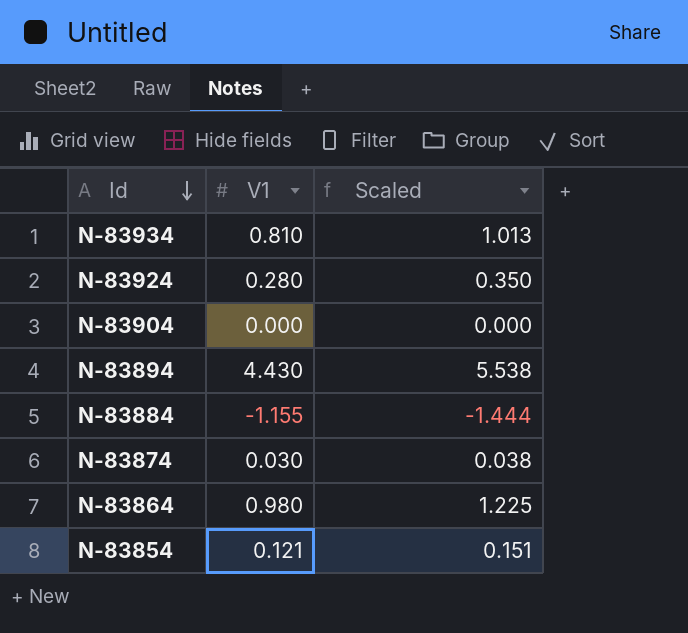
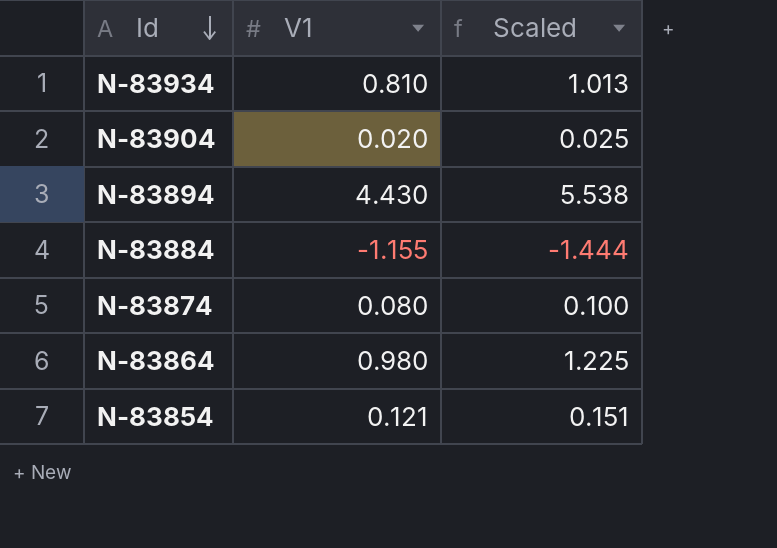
row N-83924: 0.280 | 0.350 -> none
N-83904 | V1: 0.000 -> 0.020
N-83904 | Scaled: 0.000 -> 0.025
N-83874 | V1: 0.030 -> 0.080
N-83874 | Scaled: 0.038 -> 0.100

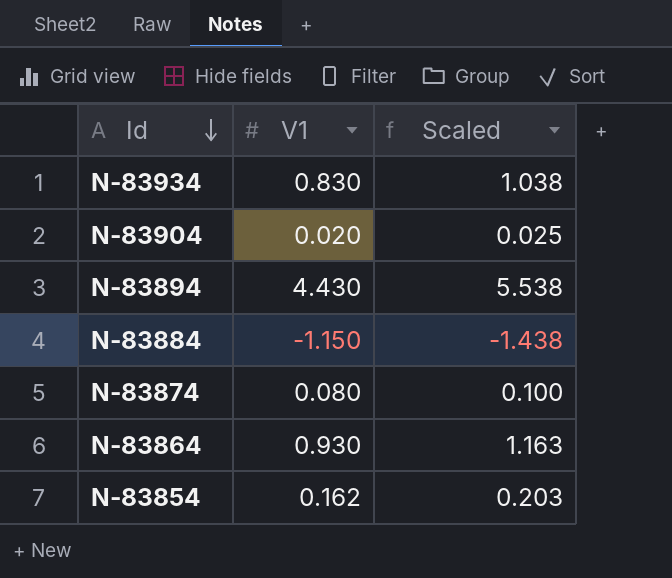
N-83934 | V1: 0.810 -> 0.830
N-83934 | Scaled: 1.013 -> 1.038
N-83884 | V1: -1.155 -> -1.150
N-83884 | Scaled: -1.444 -> -1.438
N-83864 | V1: 0.980 -> 0.930
N-83864 | Scaled: 1.225 -> 1.163
N-83854 | V1: 0.121 -> 0.162
N-83854 | Scaled: 0.151 -> 0.203

